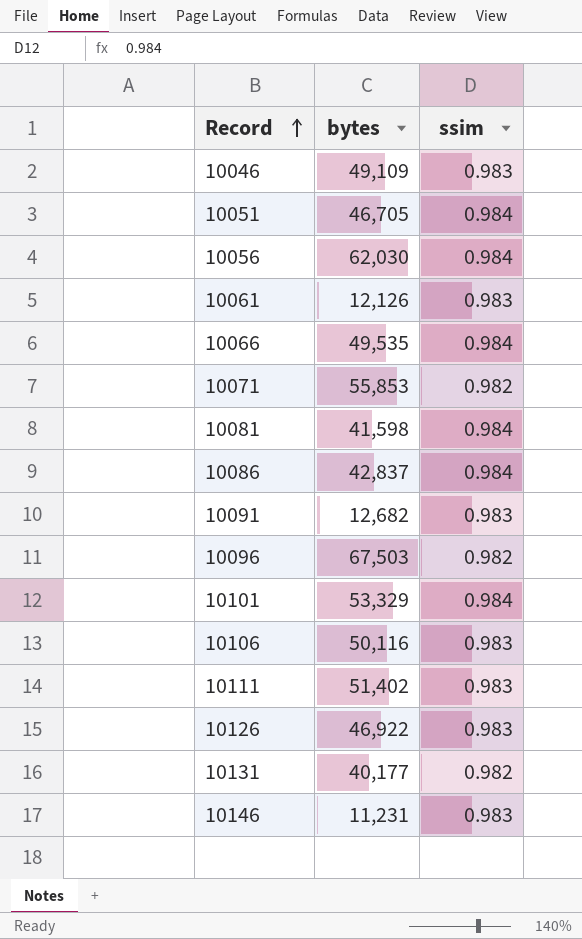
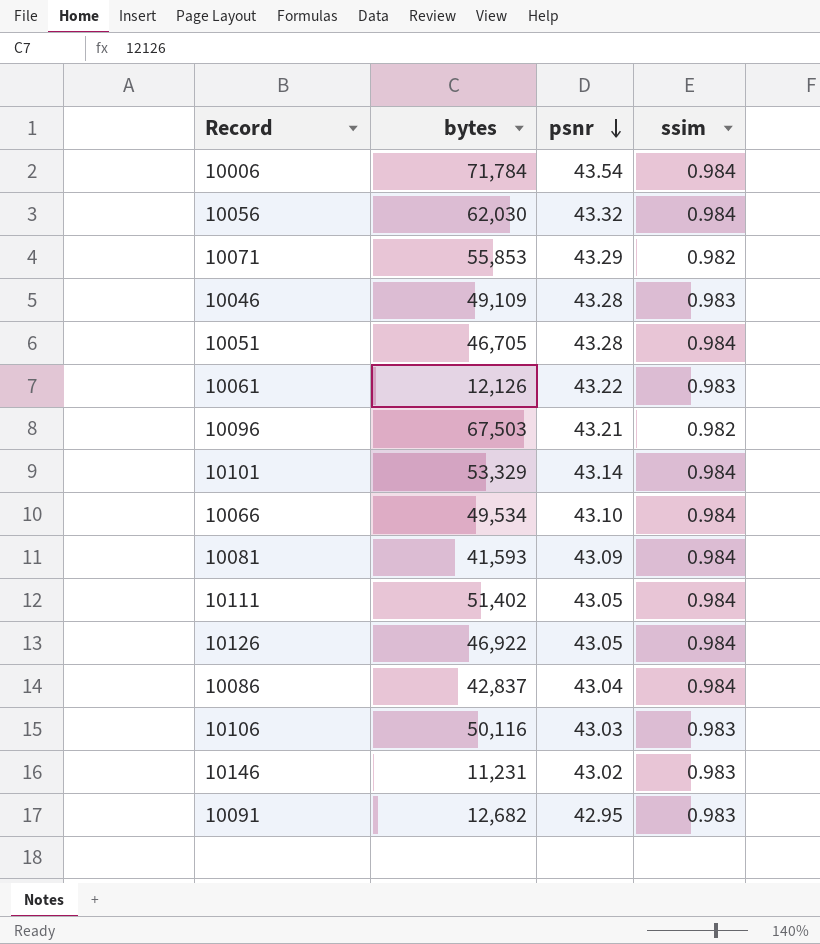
row order: Record ascending -> psnr descending
column psnr | position: none -> 3
row 10131: 40,177 | 0.982 -> none
row 10006: none -> 71,784 | 43.54 | 0.984
10066 | bytes: 49,535 -> 49,534
10081 | bytes: 41,598 -> 41,593
10111 | ssim: 0.983 -> 0.984
10126 | ssim: 0.983 -> 0.984

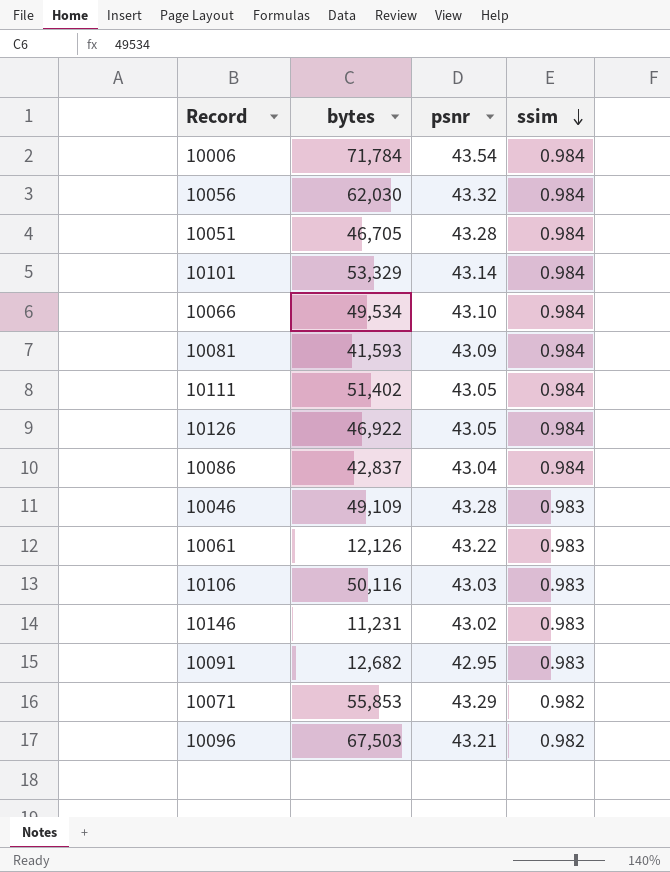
row order: psnr descending -> ssim descending

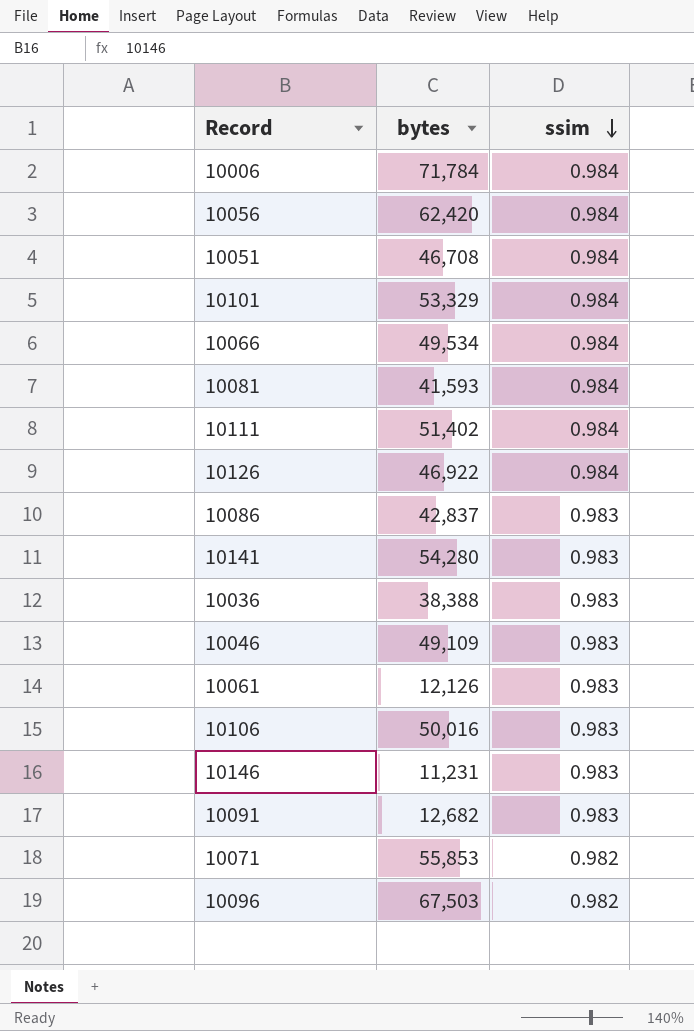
column psnr | position: 3 -> none
10056 | bytes: 62,030 -> 62,420
10051 | bytes: 46,705 -> 46,708
10086 | ssim: 0.984 -> 0.983
row 10141: none -> 54,280 | 0.983
row 10036: none -> 38,388 | 0.983
10106 | bytes: 50,116 -> 50,016

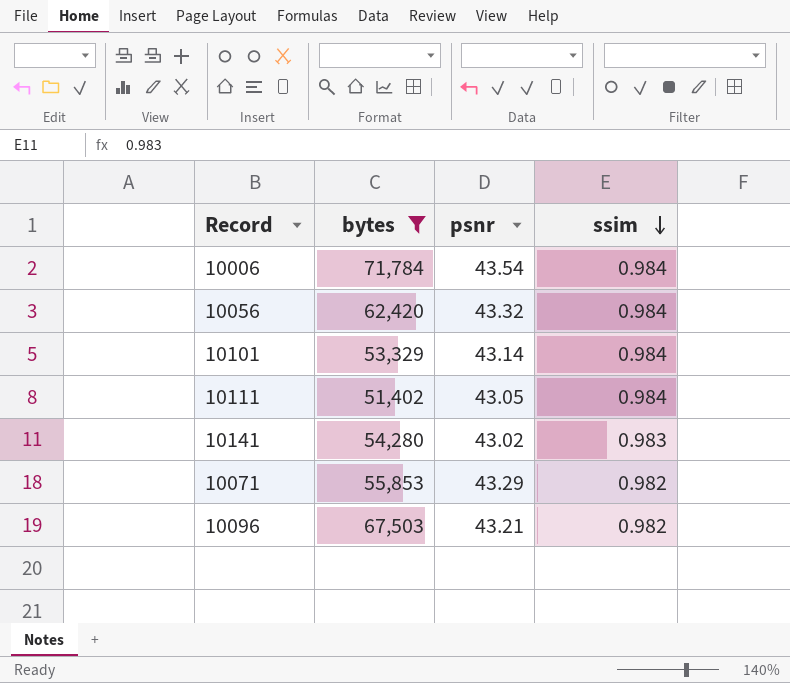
filter: none -> bytes >= 51,402
column psnr | position: none -> 3

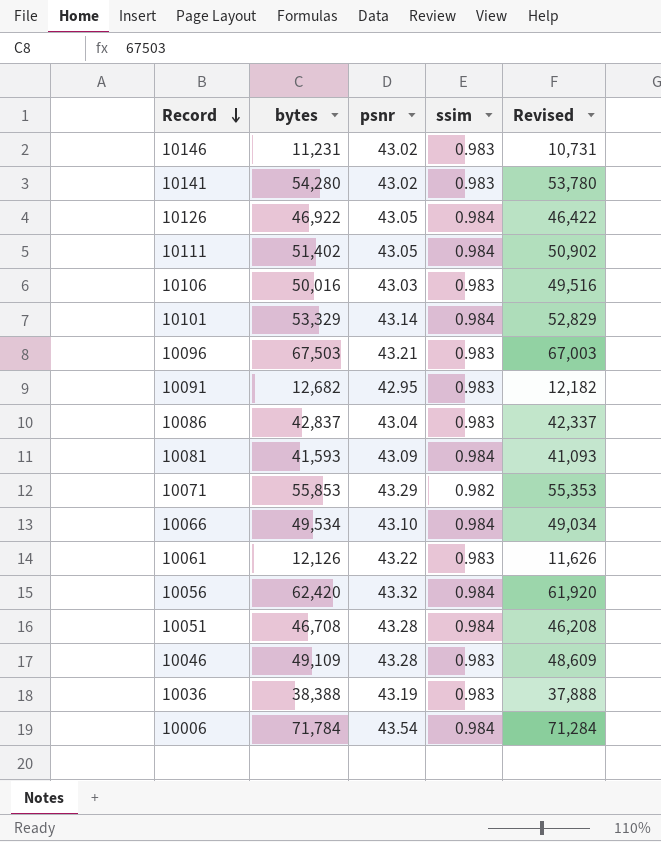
filter: bytes >= 51,402 -> none
row order: ssim descending -> Record descending
column Revised | formula: none -> [bytes] - 500
10096 | ssim: 0.982 -> 0.983

